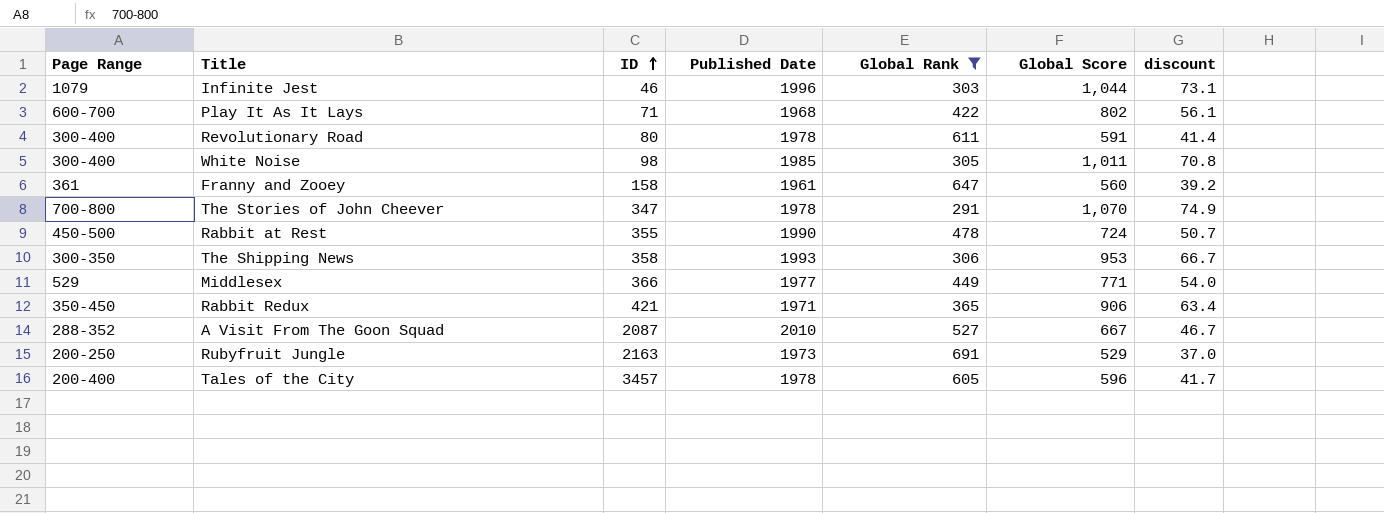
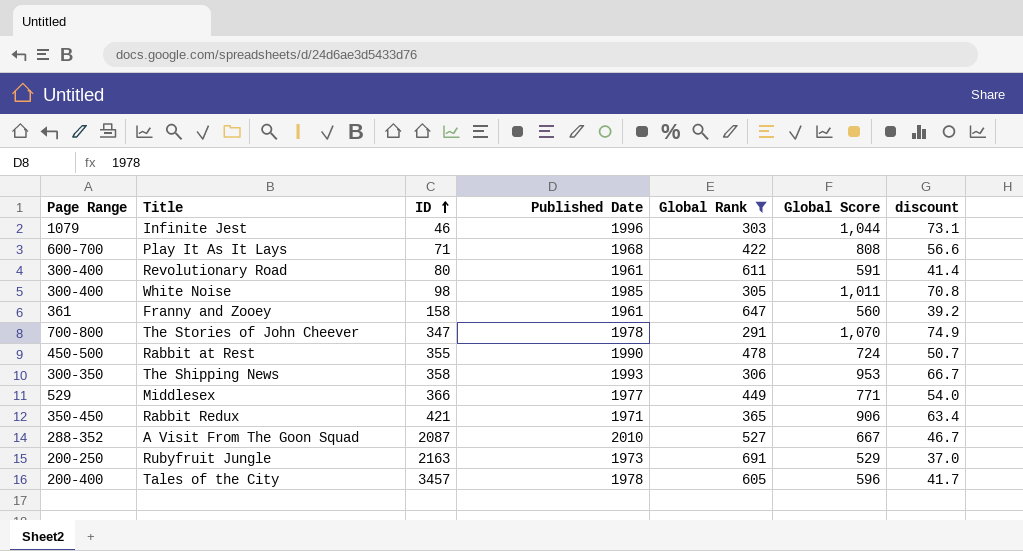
Play It As It Lays | Global Score: 802 -> 808
Play It As It Lays | discount: 56.1 -> 56.6
Revolutionary Road | Published Date: 1978 -> 1961

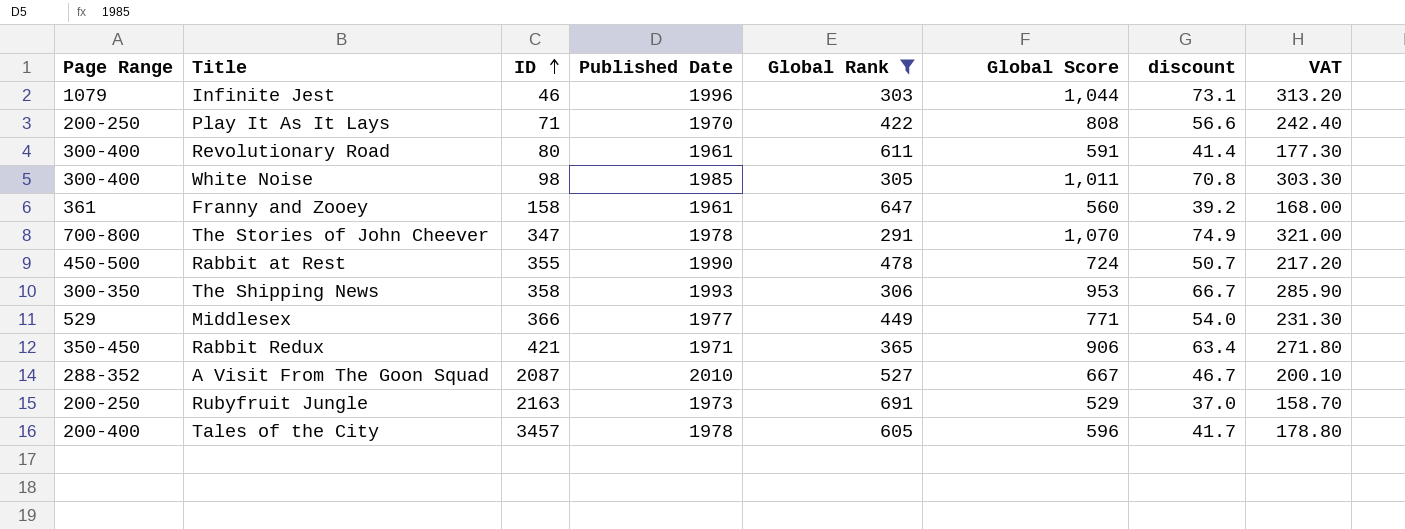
column VAT | formula: none -> [Global Score] * 0.3
Play It As It Lays | Page Range: 600-700 -> 200-250
Play It As It Lays | Published Date: 1968 -> 1970

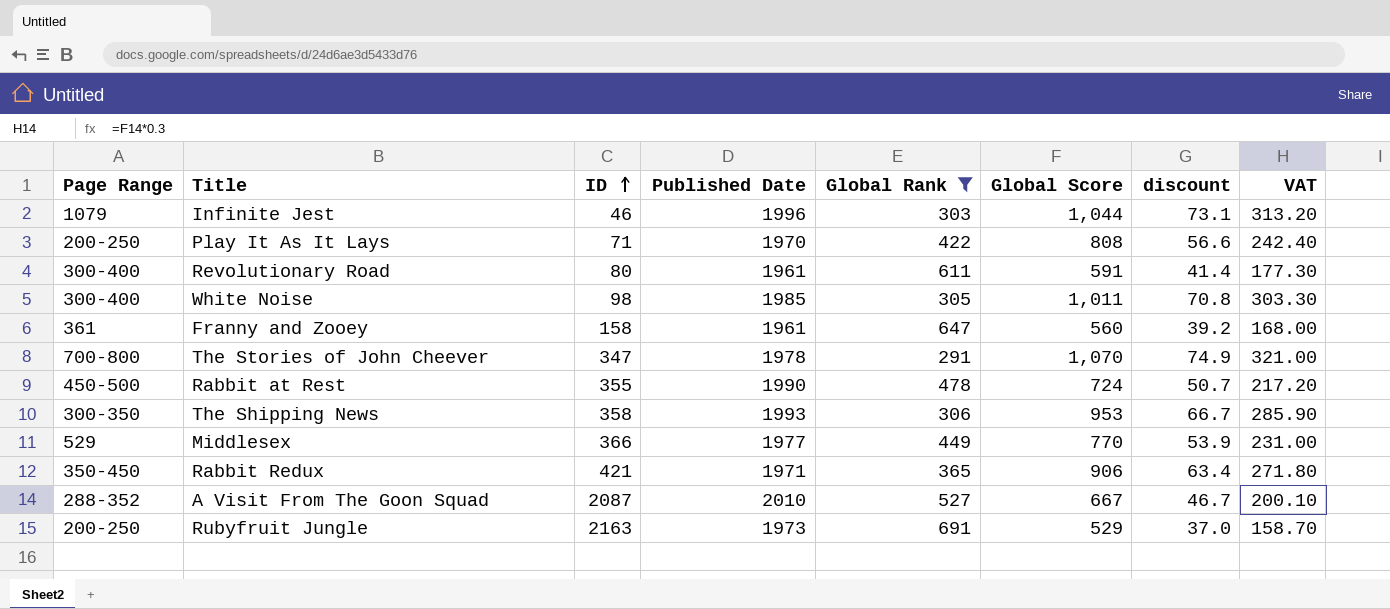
row Tales of the City: 200-400 | 3457 | 1978 | 605 | 596 | 41.7 | 178.80 -> none
Middlesex | Global Score: 771 -> 770
Middlesex | discount: 54.0 -> 53.9
Middlesex | VAT: 231.30 -> 231.00

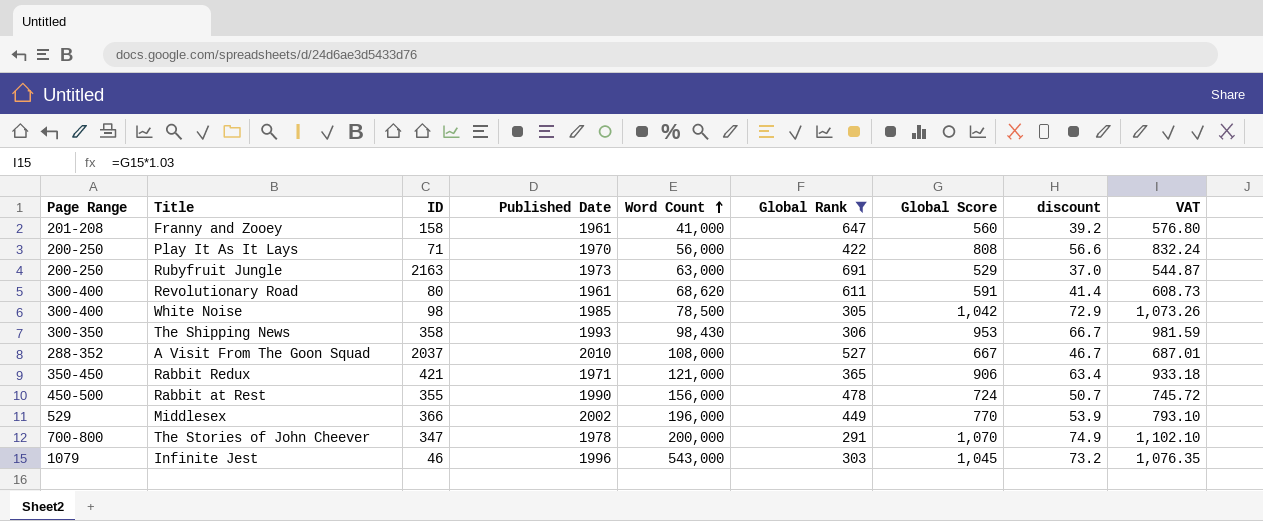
row order: ID ascending -> Word Count ascending
column Word Count | position: none -> 5
column VAT | formula: [Global Score] * 0.3 -> [Global Score] * 1.03
Franny and Zooey | Page Range: 361 -> 201-208
White Noise | Global Score: 1,011 -> 1,042
White Noise | discount: 70.8 -> 72.9
A Visit From The Goon Squad | ID: 2087 -> 2037
Middlesex | Published Date: 1977 -> 2002
Infinite Jest | Global Score: 1,044 -> 1,045
Infinite Jest | discount: 73.1 -> 73.2

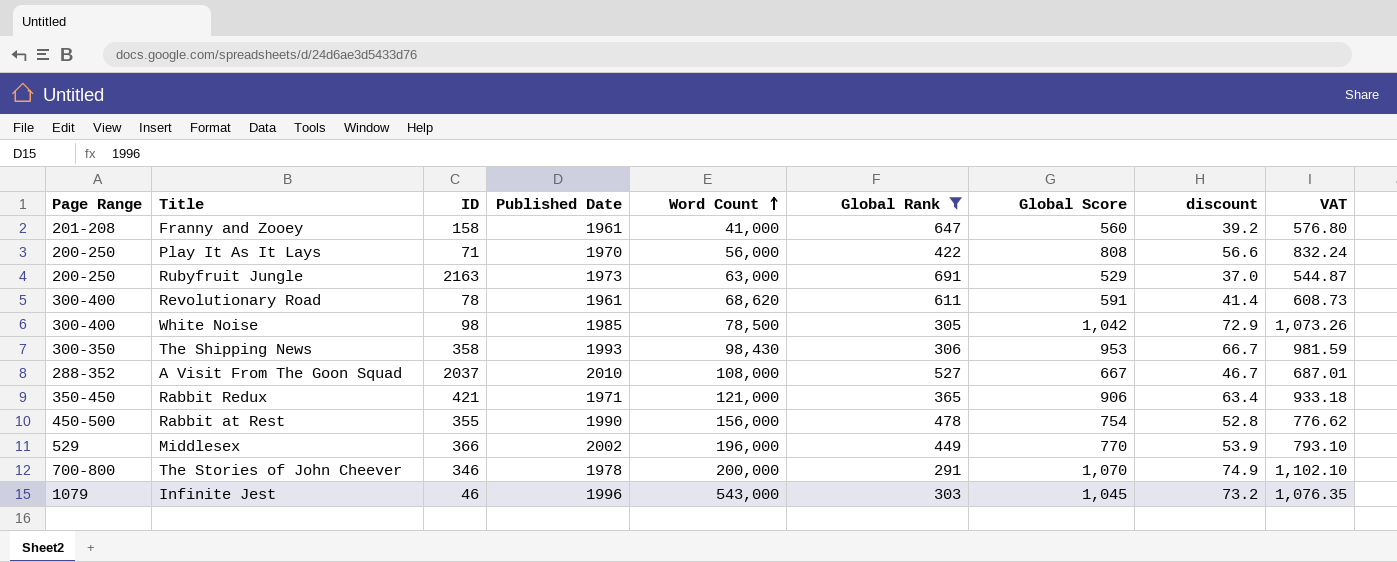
Revolutionary Road | ID: 80 -> 78
Rabbit at Rest | Global Score: 724 -> 754
Rabbit at Rest | discount: 50.7 -> 52.8
Rabbit at Rest | VAT: 745.72 -> 776.62
The Stories of John Cheever | ID: 347 -> 346

